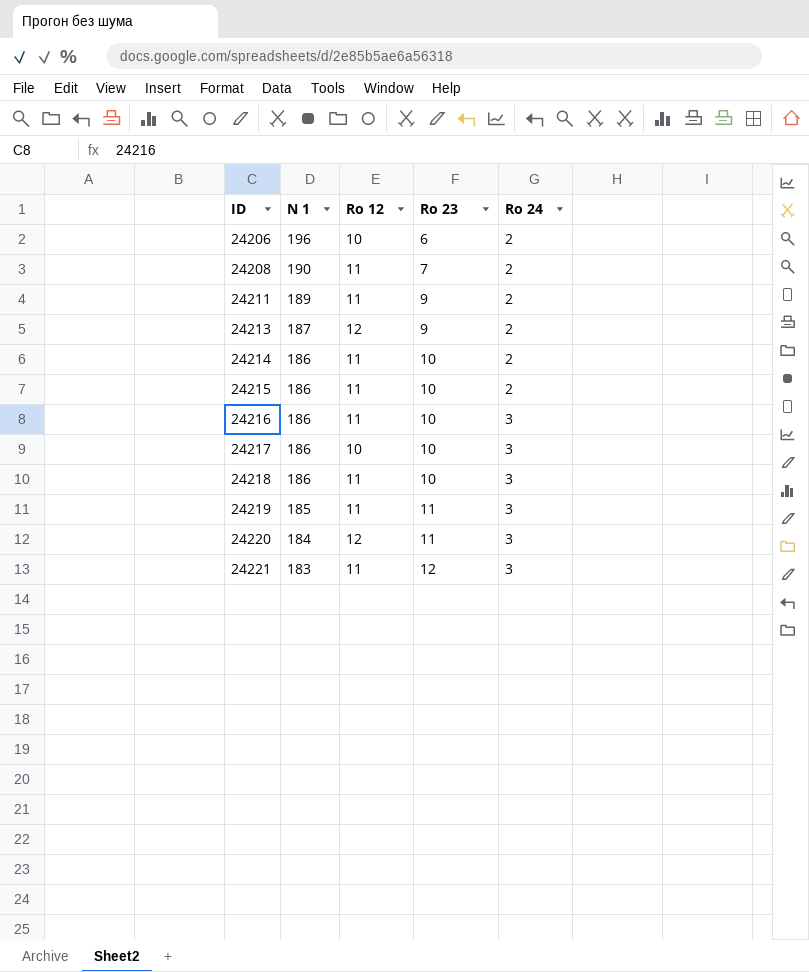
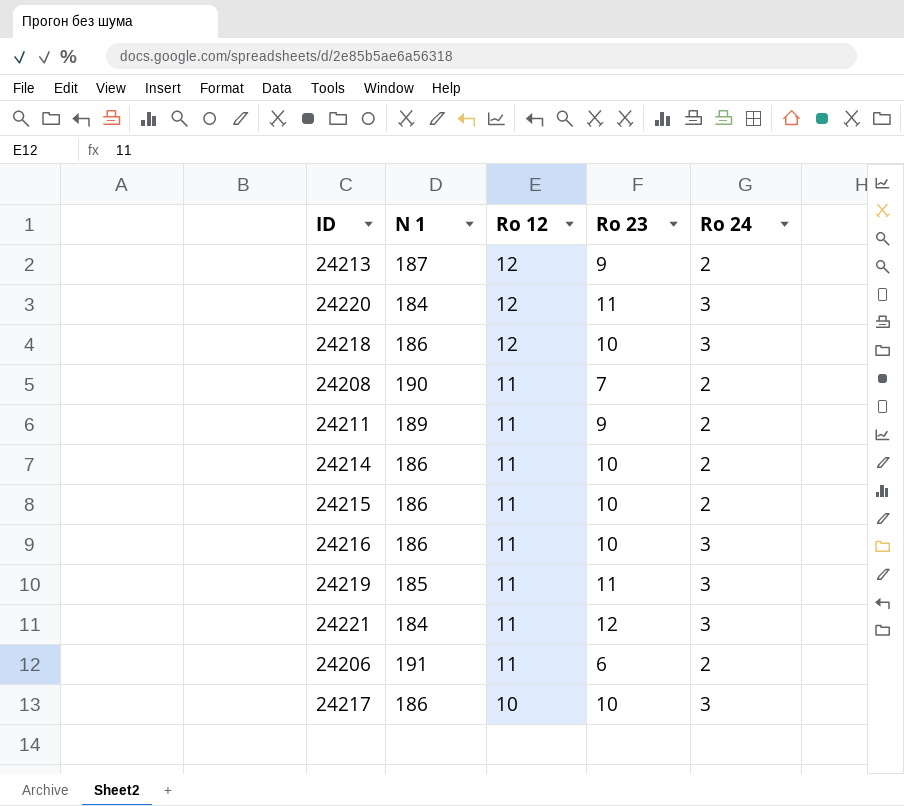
row order: ID ascending -> Ro 12 descending
24218 | Ro 12: 11 -> 12
24221 | N 1: 183 -> 184
24206 | N 1: 196 -> 191
24206 | Ro 12: 10 -> 11

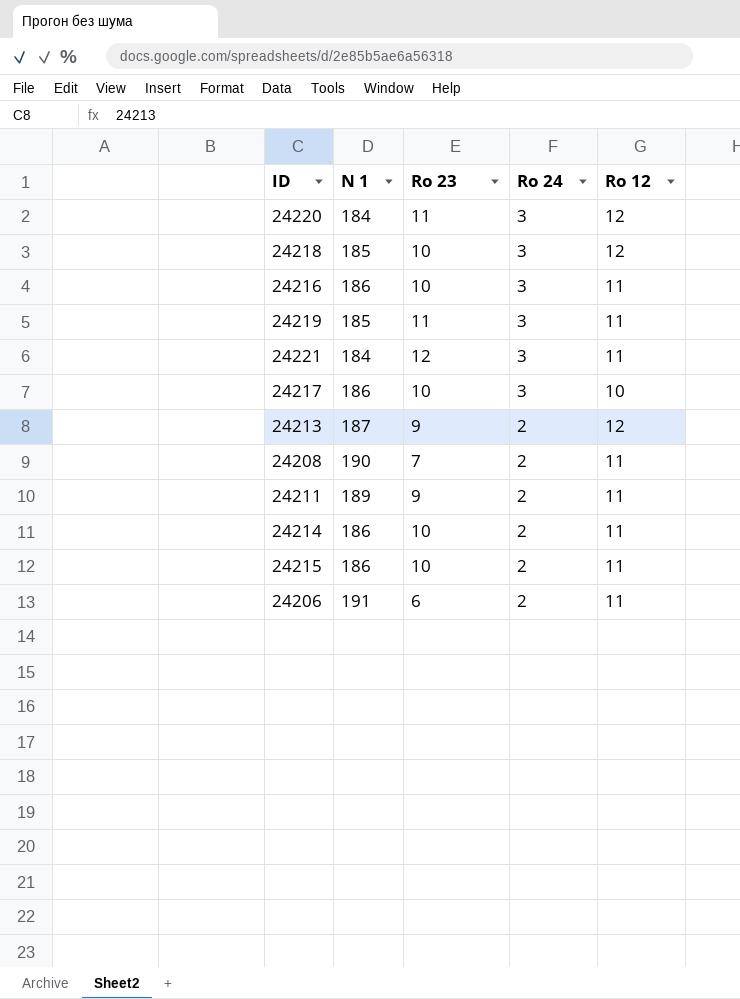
row order: Ro 12 descending -> Ro 24 descending
column Ro 12 | position: 3 -> 5
24218 | N 1: 186 -> 185

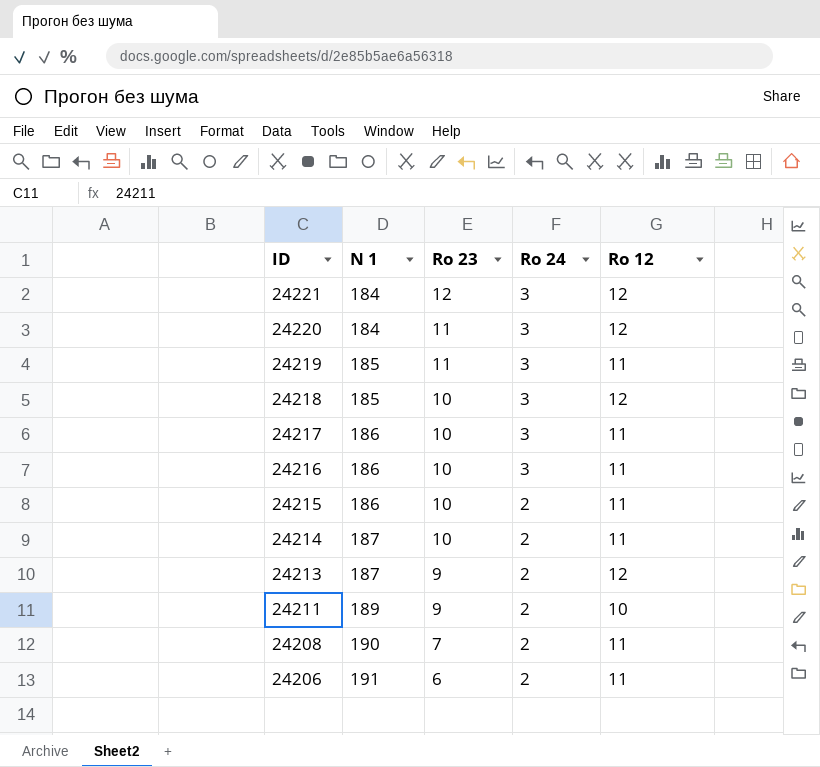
row order: Ro 24 descending -> ID descending
24221 | Ro 12: 11 -> 12
24217 | Ro 12: 10 -> 11
24214 | N 1: 186 -> 187
24211 | Ro 12: 11 -> 10

